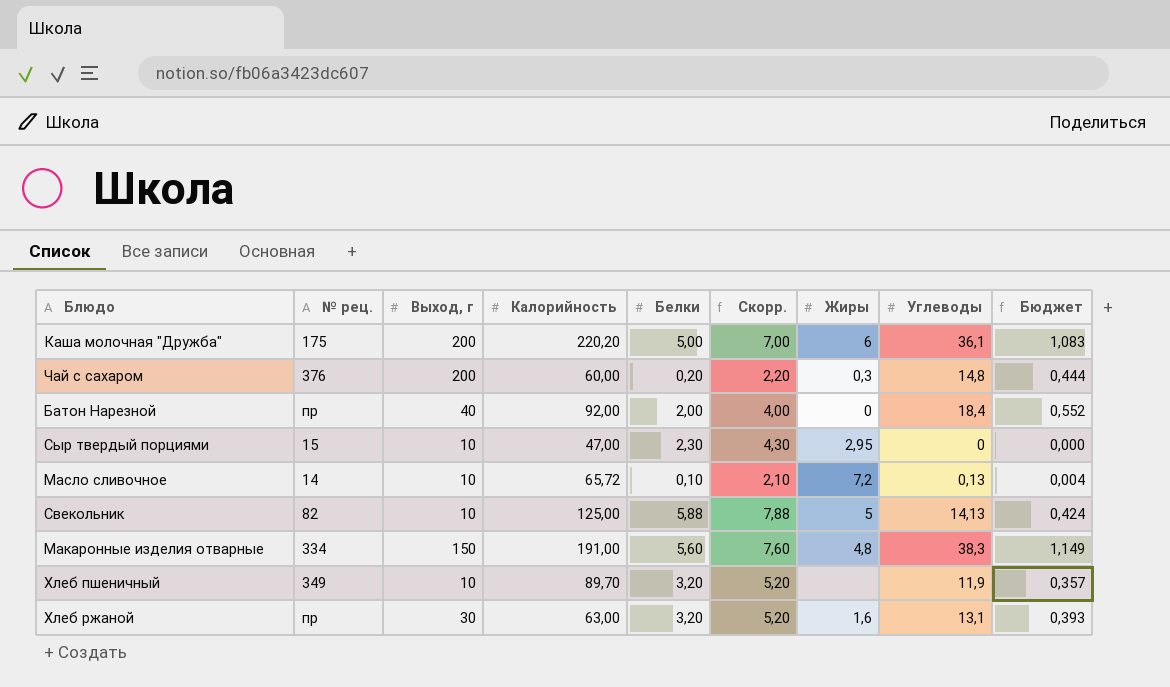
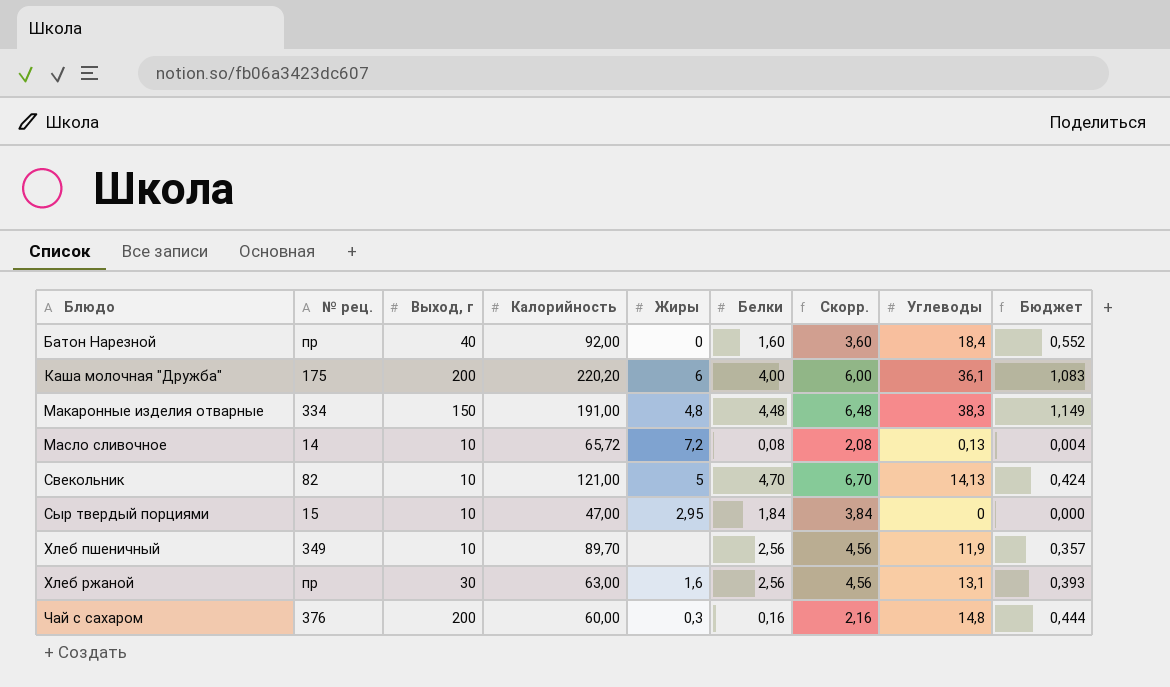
row order: none -> Блюдо ascending
column Жиры | position: 7 -> 5
Батон Нарезной | Белки: 2,00 -> 1,60
Батон Нарезной | Скорр.: 4,00 -> 3,60
Каша молочная "Дружба" | Белки: 5,00 -> 4,00
Каша молочная "Дружба" | Скорр.: 7,00 -> 6,00
Макаронные изделия отварные | Белки: 5,60 -> 4,48
Макаронные изделия отварные | Скорр.: 7,60 -> 6,48
Масло сливочное | Белки: 0,10 -> 0,08
Масло сливочное | Скорр.: 2,10 -> 2,08
Свекольник | Калорийность: 125,00 -> 121,00
Свекольник | Белки: 5,88 -> 4,70
Свекольник | Скорр.: 7,88 -> 6,70
Сыр твердый порциями | Белки: 2,30 -> 1,84
Сыр твердый порциями | Скорр.: 4,30 -> 3,84
Хлеб пшеничный | Белки: 3,20 -> 2,56
Хлеб пшеничный | Скорр.: 5,20 -> 4,56
Хлеб ржаной | Белки: 3,20 -> 2,56
Хлеб ржаной | Скорр.: 5,20 -> 4,56
Чай с сахаром | Белки: 0,20 -> 0,16
Чай с сахаром | Скорр.: 2,20 -> 2,16

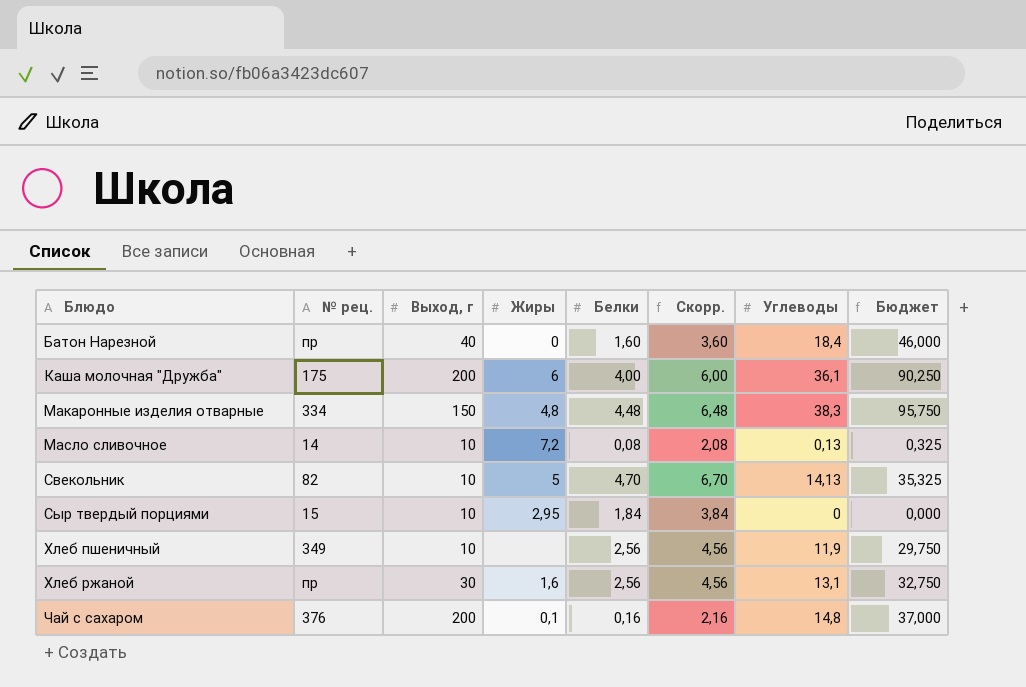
column Калорийность | position: 4 -> none
column Бюджет | formula: [Углеводы] * 0,03 -> [Углеводы] * 2,5
Чай с сахаром | Жиры: 0,3 -> 0,1

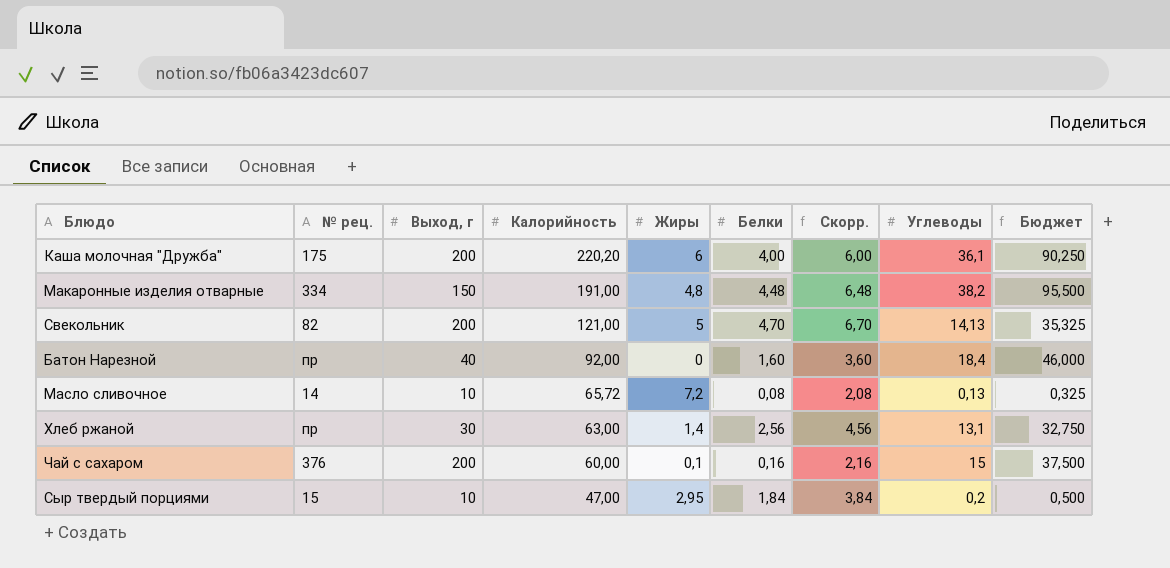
row order: Блюдо ascending -> Калорийность descending
column Калорийность | position: none -> 4
row Хлеб пшеничный: 349 | 10 | none | 2,56 | 4,56 | 11,9 | 29,750 -> none
Макаронные изделия отварные | Углеводы: 38,3 -> 38,2
Макаронные изделия отварные | Бюджет: 95,750 -> 95,500
Свекольник | Выход, г: 10 -> 200
Хлеб ржаной | Жиры: 1,6 -> 1,4
Чай с сахаром | Углеводы: 14,8 -> 15
Чай с сахаром | Бюджет: 37,000 -> 37,500
Сыр твердый порциями | Углеводы: 0 -> 0,2
Сыр твердый порциями | Бюджет: 0,000 -> 0,500

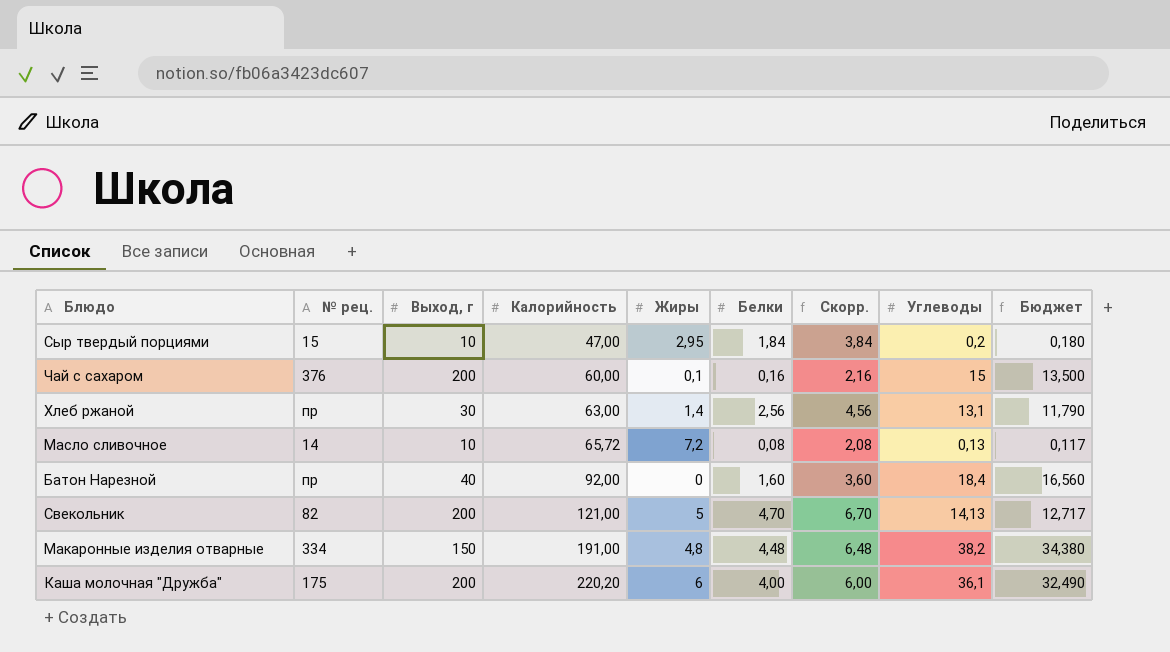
row order: Калорийность descending -> Калорийность ascending
column Бюджет | formula: [Углеводы] * 2,5 -> [Углеводы] * 0,9

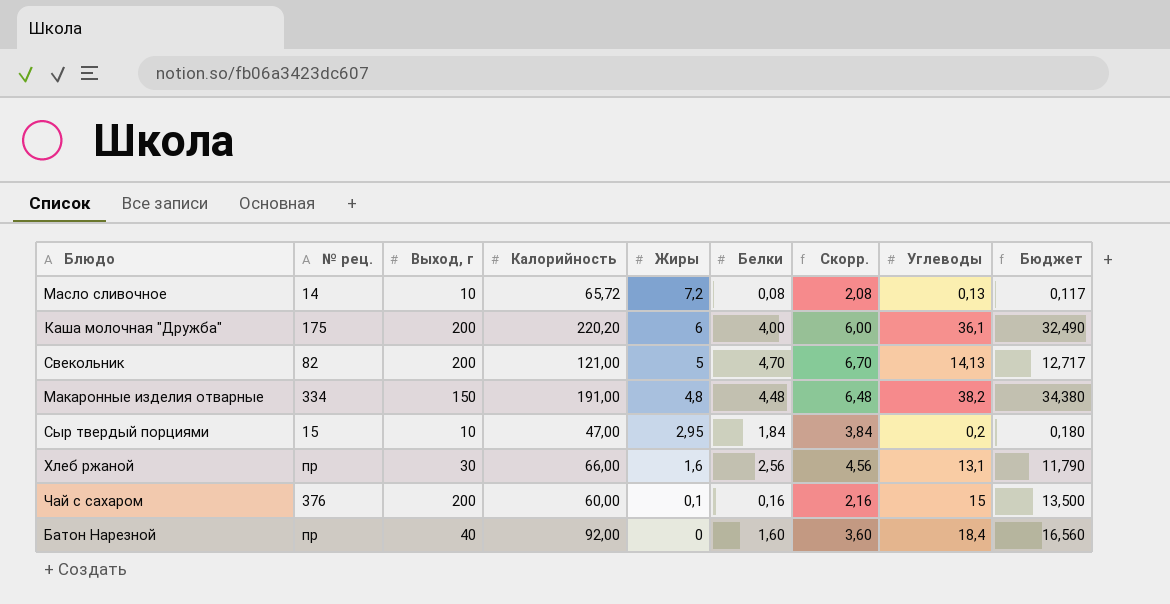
row order: Калорийность ascending -> Жиры descending
Хлеб ржаной | Калорийность: 63,00 -> 66,00
Хлеб ржаной | Жиры: 1,4 -> 1,6

